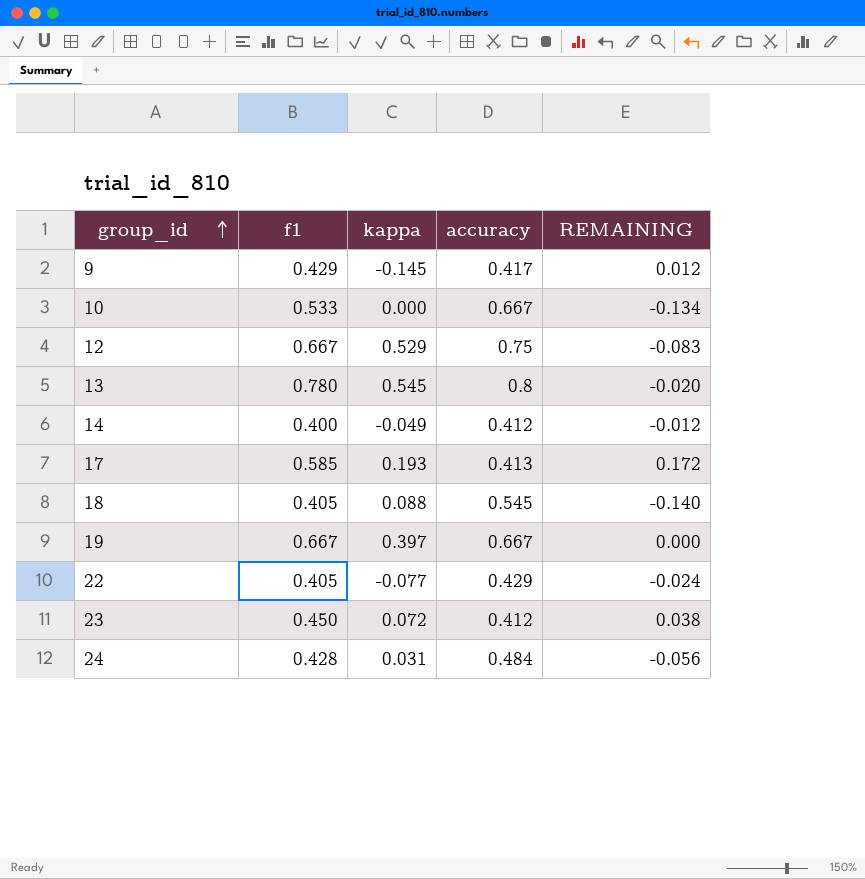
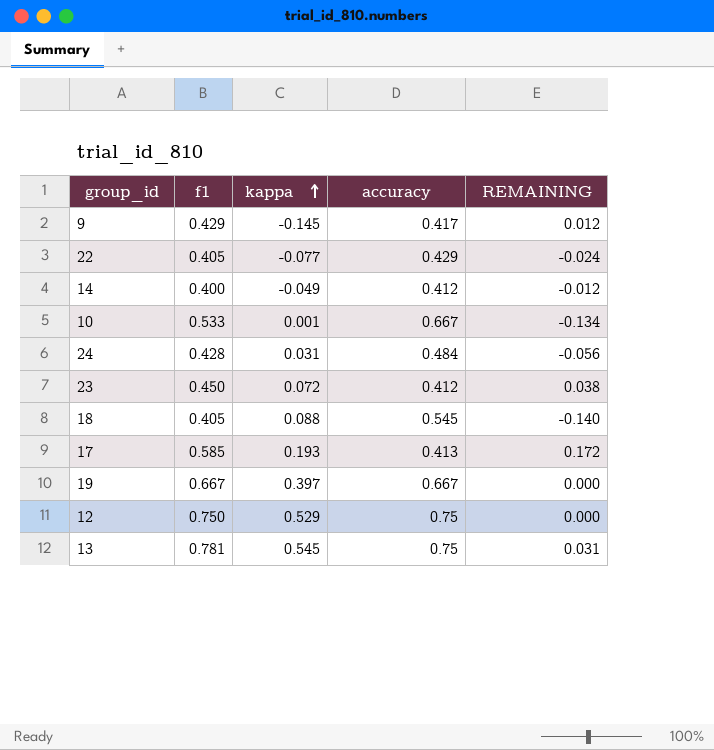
row order: group_id ascending -> kappa ascending
10 | kappa: 0.000 -> 0.001
12 | f1: 0.667 -> 0.750
12 | REMAINING: -0.083 -> 0.000
13 | f1: 0.780 -> 0.781
13 | accuracy: 0.8 -> 0.75
13 | REMAINING: -0.020 -> 0.031

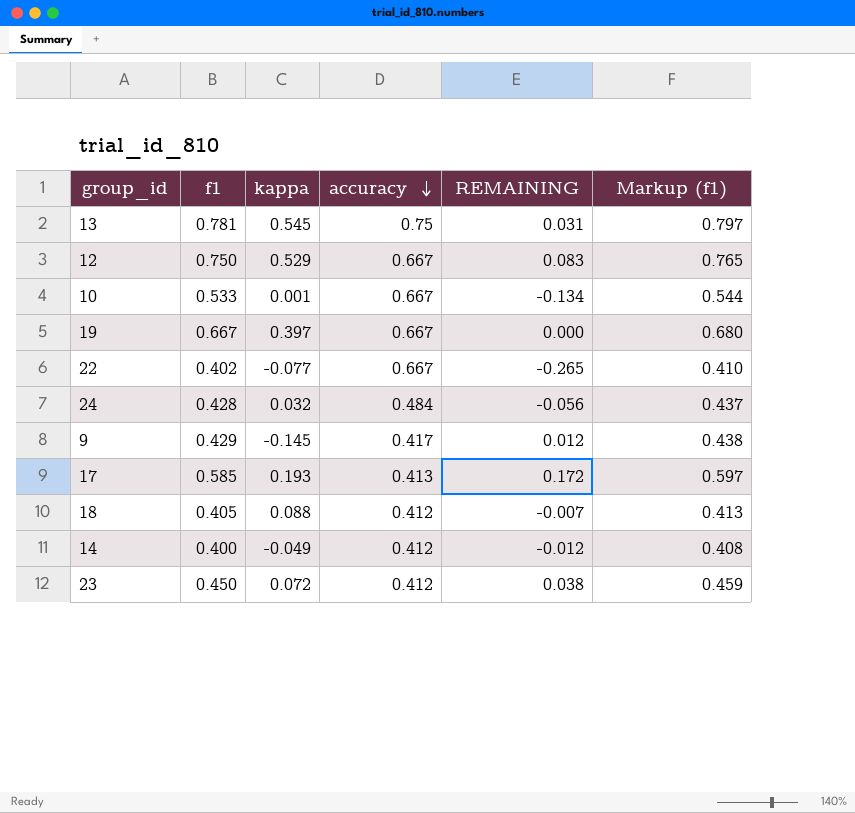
row order: kappa ascending -> accuracy descending
column Markup (f1) | formula: none -> [f1] * 1.02
12 | accuracy: 0.75 -> 0.667
12 | REMAINING: 0.000 -> 0.083
22 | f1: 0.405 -> 0.402
22 | accuracy: 0.429 -> 0.667
22 | REMAINING: -0.024 -> -0.265
24 | kappa: 0.031 -> 0.032
18 | accuracy: 0.545 -> 0.412
18 | REMAINING: -0.140 -> -0.007

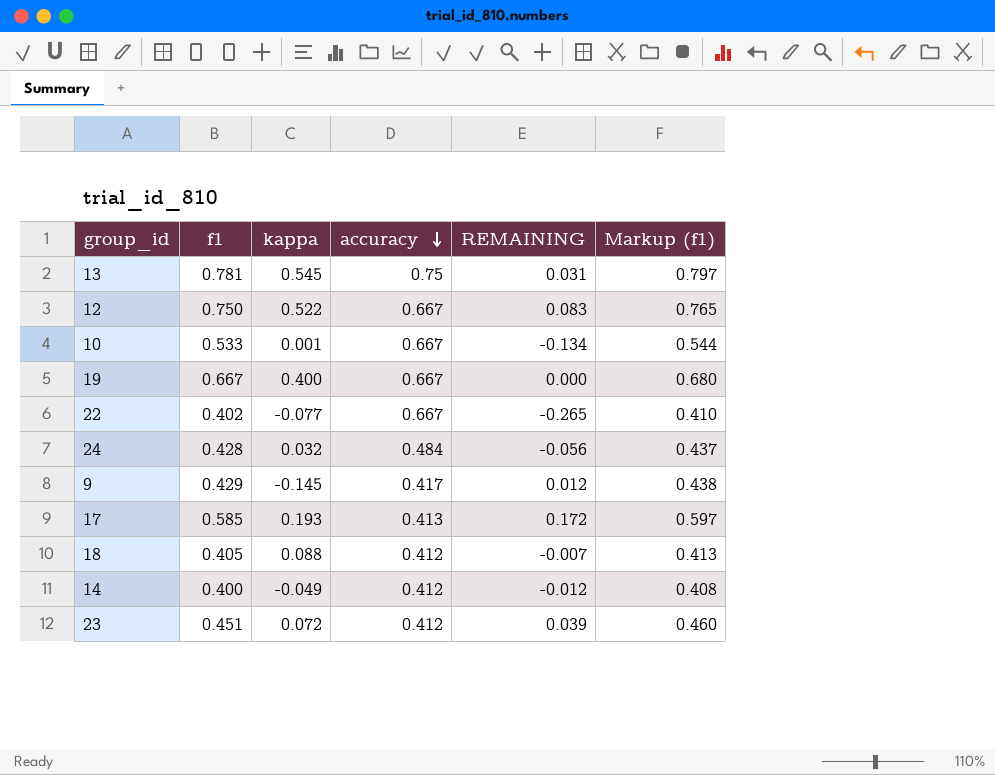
12 | kappa: 0.529 -> 0.522
19 | kappa: 0.397 -> 0.400
23 | f1: 0.450 -> 0.451
23 | REMAINING: 0.038 -> 0.039
23 | Markup (f1): 0.459 -> 0.460

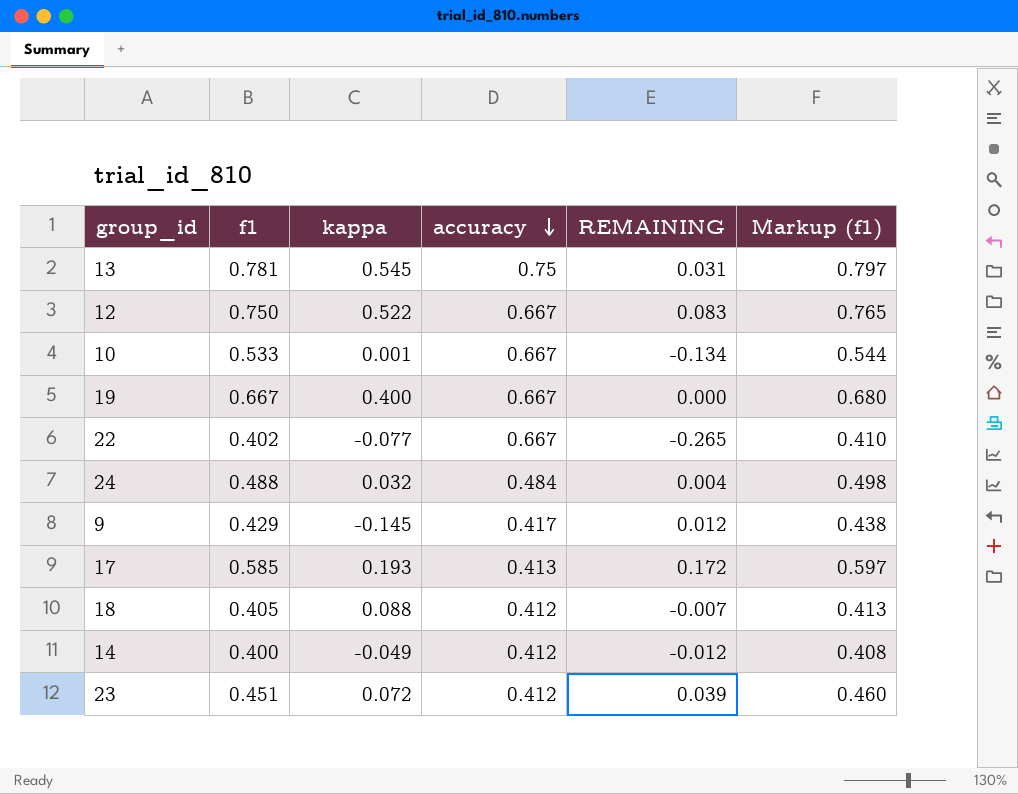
24 | f1: 0.428 -> 0.488
24 | REMAINING: -0.056 -> 0.004
24 | Markup (f1): 0.437 -> 0.498

